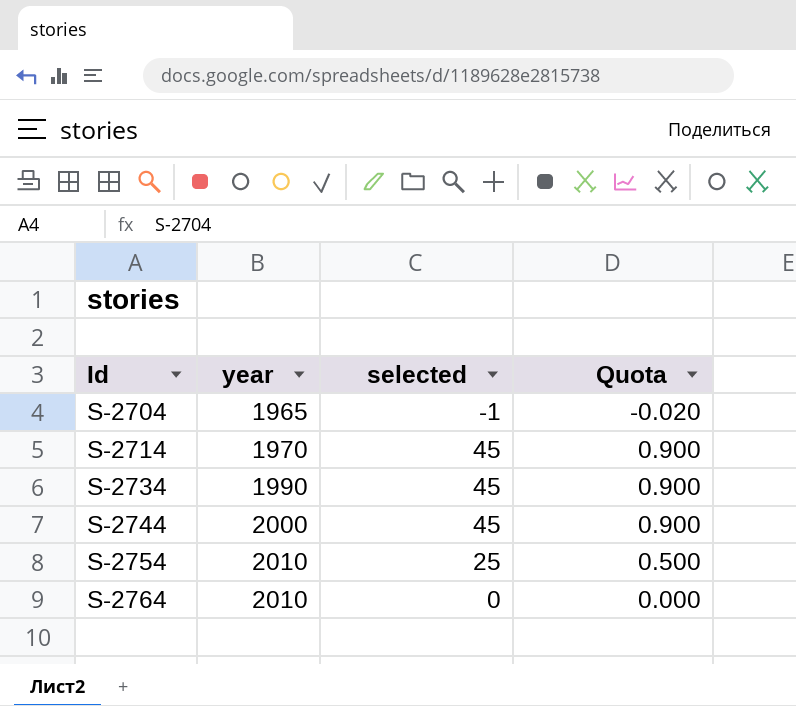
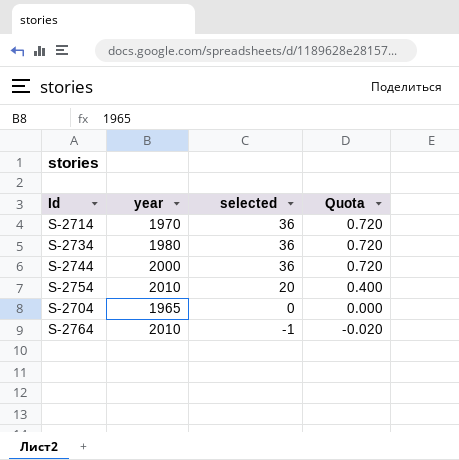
row order: Id ascending -> selected descending
S-2714 | selected: 45 -> 36
S-2714 | Quota: 0.900 -> 0.720
S-2734 | year: 1990 -> 1980
S-2734 | selected: 45 -> 36
S-2734 | Quota: 0.900 -> 0.720
S-2744 | selected: 45 -> 36
S-2744 | Quota: 0.900 -> 0.720
S-2754 | selected: 25 -> 20
S-2754 | Quota: 0.500 -> 0.400
S-2704 | selected: -1 -> 0
S-2704 | Quota: -0.020 -> 0.000
S-2764 | selected: 0 -> -1
S-2764 | Quota: 0.000 -> -0.020

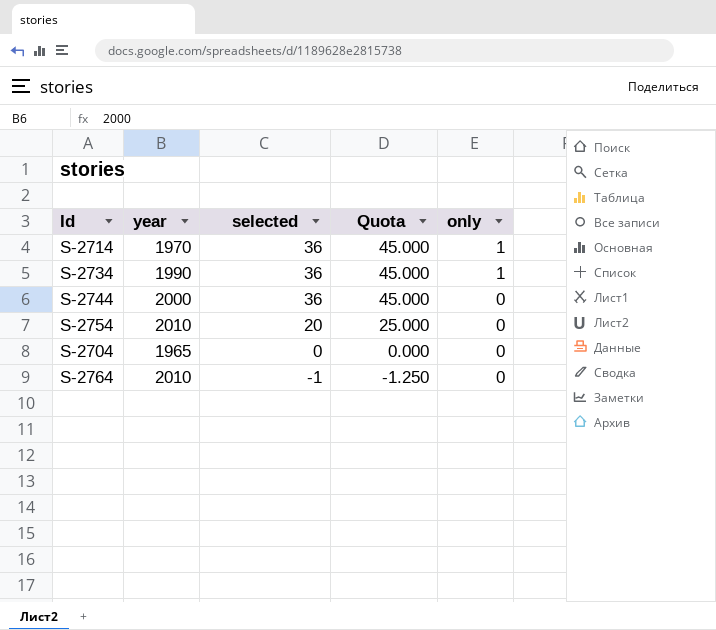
column Quota | formula: [selected] * 0.02 -> [selected] * 1.25
column only | position: none -> 5
S-2734 | year: 1980 -> 1990

